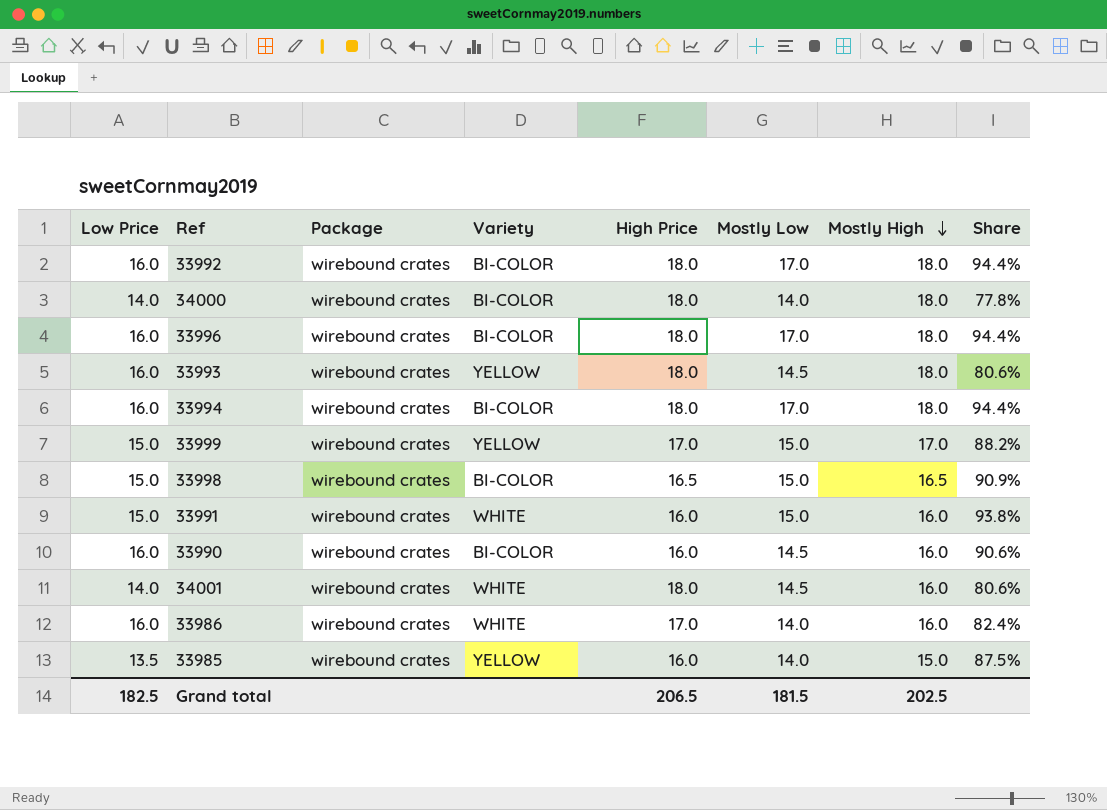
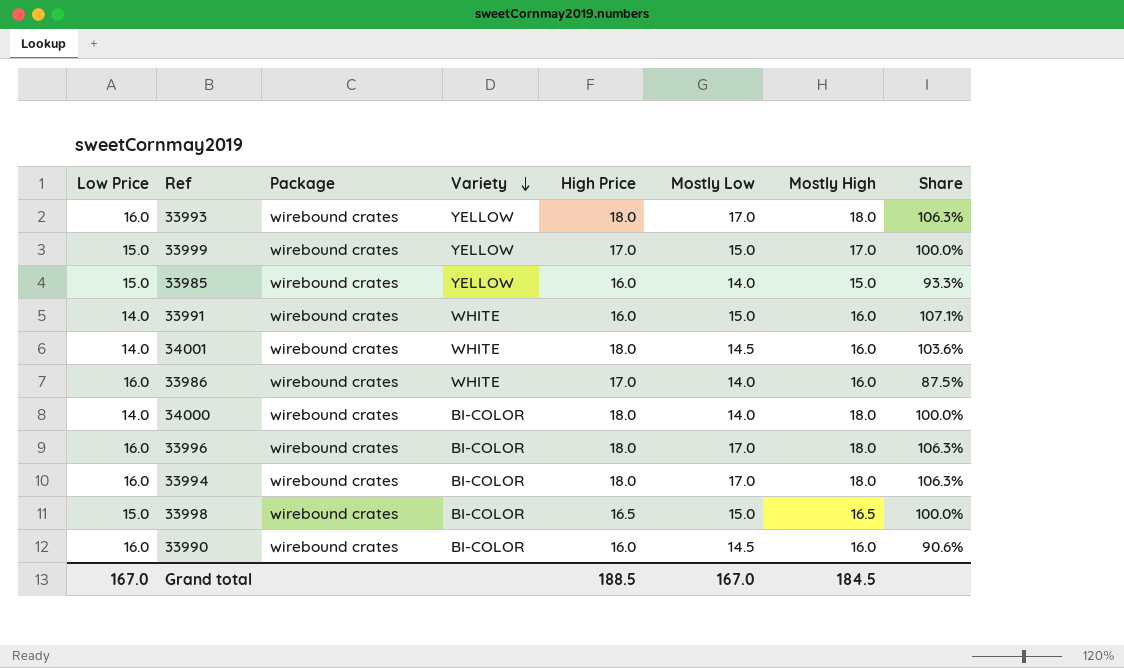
row order: Mostly High descending -> Variety descending
column Share | formula: [Mostly Low] / [High Price] -> [Mostly Low] / [Low Price]
row 33992: 16.0 | wirebound crates | BI-COLOR | 18.0 | 17.0 | 18.0 | 94.4% -> none
33993 | Mostly Low: 14.5 -> 17.0
33985 | Low Price: 13.5 -> 15.0
33991 | Low Price: 15.0 -> 14.0
Grand total | Low Price: 182.5 -> 167.0
Grand total | High Price: 206.5 -> 188.5
Grand total | Mostly Low: 181.5 -> 167.0
Grand total | Mostly High: 202.5 -> 184.5

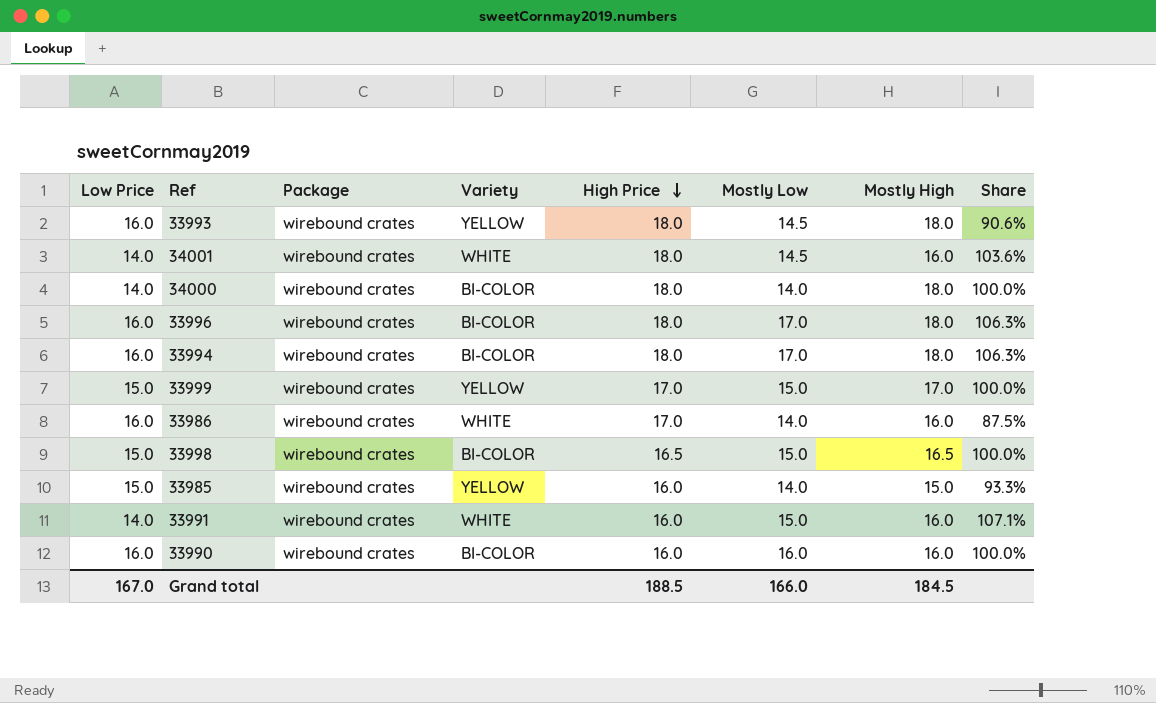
row order: Variety descending -> High Price descending
33993 | Mostly Low: 17.0 -> 14.5
33993 | Share: 106.3% -> 90.6%
33990 | Mostly Low: 14.5 -> 16.0
33990 | Share: 90.6% -> 100.0%
Grand total | Mostly Low: 167.0 -> 166.0

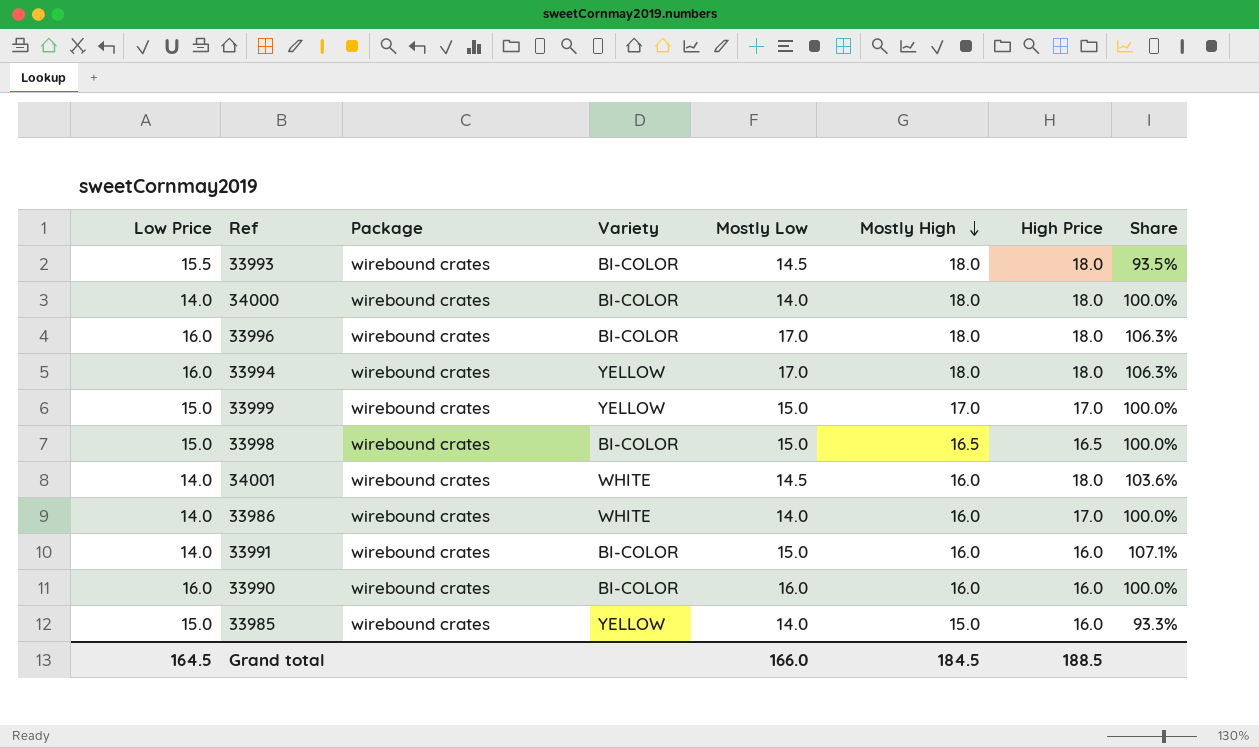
row order: High Price descending -> Mostly High descending
column High Price | position: 5 -> 7
33993 | Low Price: 16.0 -> 15.5
33993 | Variety: YELLOW -> BI-COLOR
33993 | Share: 90.6% -> 93.5%
33994 | Variety: BI-COLOR -> YELLOW
33986 | Low Price: 16.0 -> 14.0
33986 | Share: 87.5% -> 100.0%
33991 | Variety: WHITE -> BI-COLOR
Grand total | Low Price: 167.0 -> 164.5

